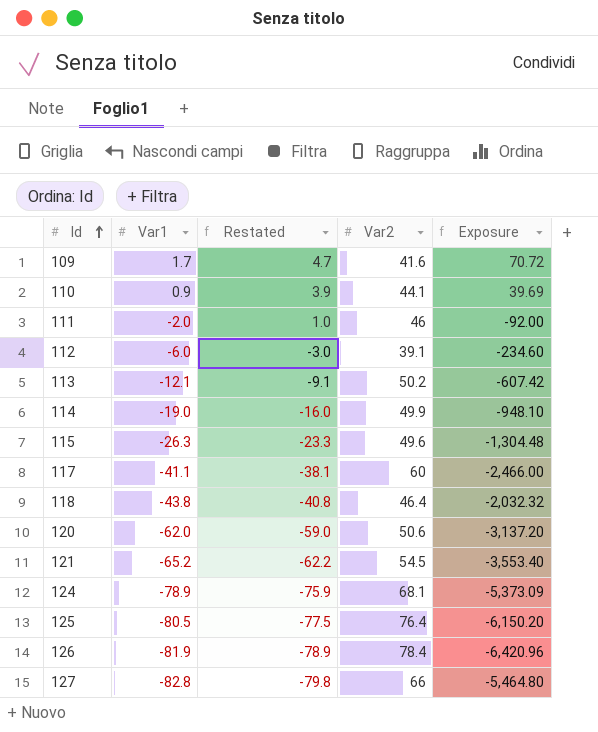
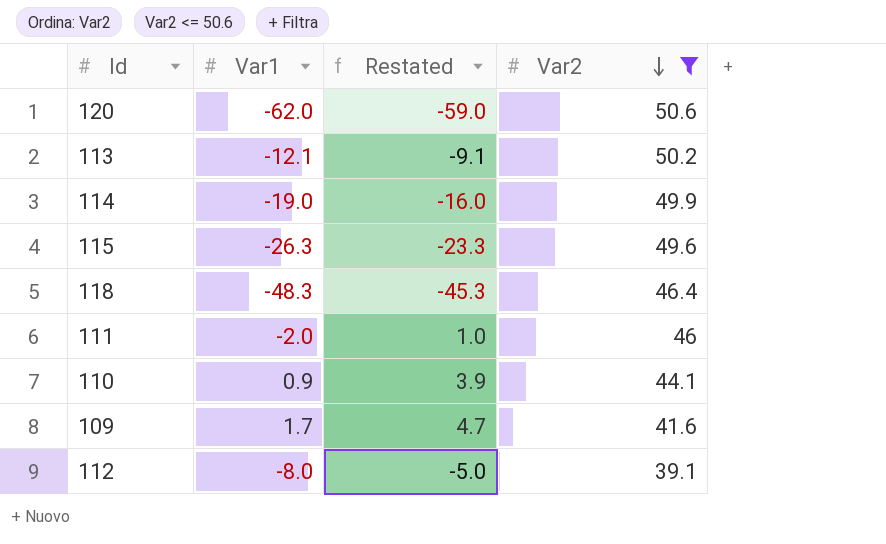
filter: none -> Var2 <= 50.6
row order: Id ascending -> Var2 descending
column Exposure | formula: [Var1] * [Var2] -> none
118 | Var1: -43.8 -> -48.3
118 | Restated: -40.8 -> -45.3
112 | Var1: -6.0 -> -8.0
112 | Restated: -3.0 -> -5.0

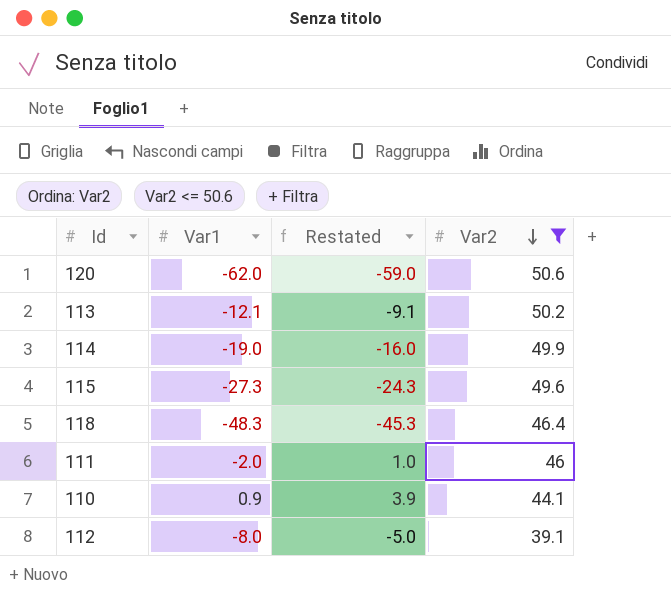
row 109: 1.7 | 4.7 | 41.6 -> none
115 | Var1: -26.3 -> -27.3
115 | Restated: -23.3 -> -24.3

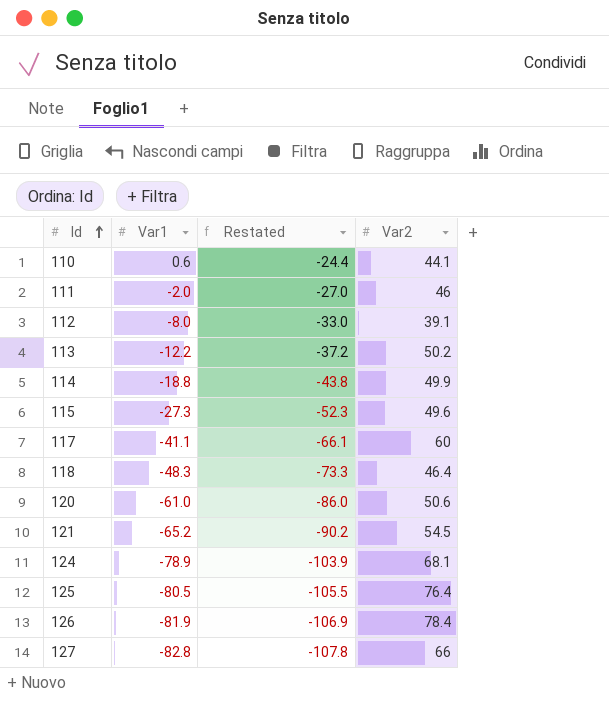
filter: Var2 <= 50.6 -> none
row order: Var2 descending -> Id ascending
column Restated | formula: [Var1] + 3 -> [Var1] - 25
110 | Var1: 0.9 -> 0.6
113 | Var1: -12.1 -> -12.2
114 | Var1: -19.0 -> -18.8
120 | Var1: -62.0 -> -61.0

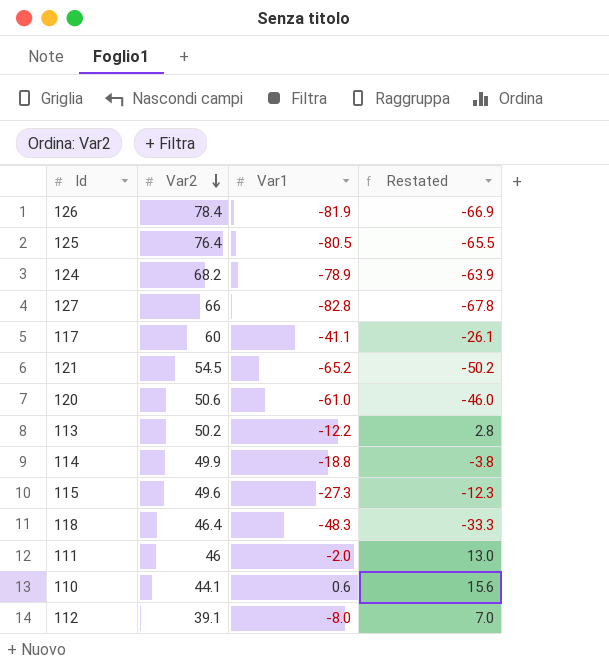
row order: Id ascending -> Var2 descending
column Var2 | position: 4 -> 2
column Restated | formula: [Var1] - 25 -> [Var1] + 15
124 | Var2: 68.1 -> 68.2

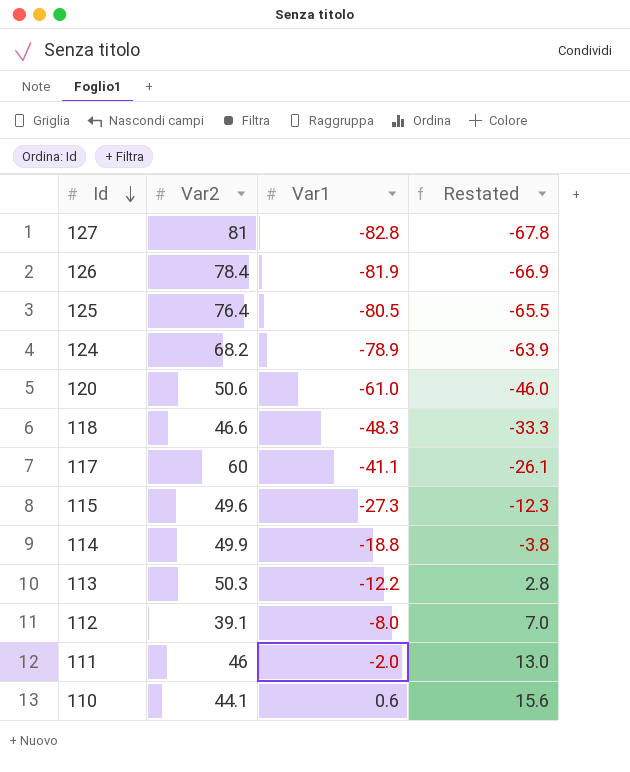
row order: Var2 descending -> Id descending
row 121: 54.5 | -65.2 | -50.2 -> none
127 | Var2: 66 -> 81
118 | Var2: 46.4 -> 46.6
113 | Var2: 50.2 -> 50.3

